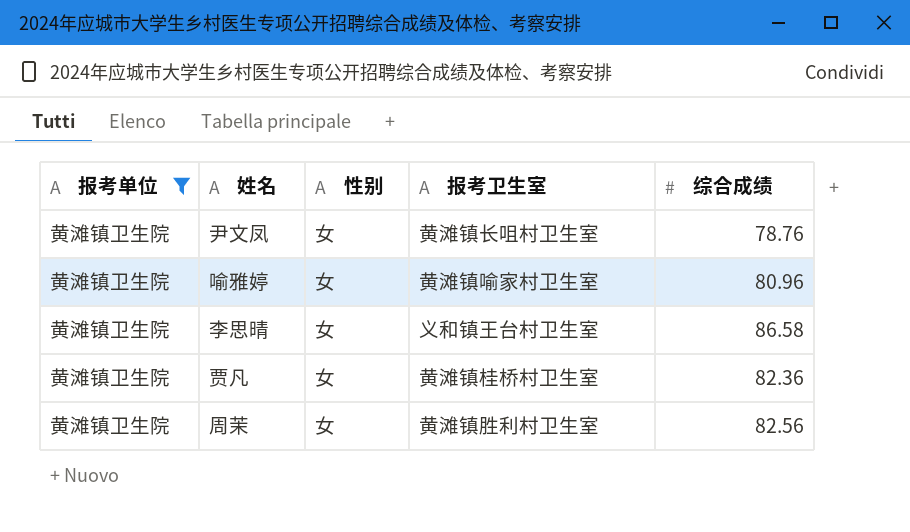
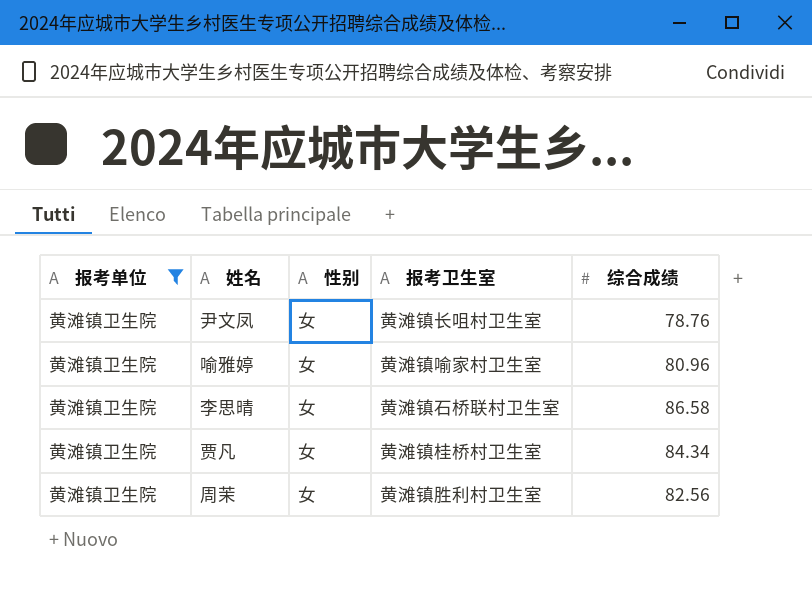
李思晴 | 报考卫生室: 义和镇王台村卫生室 -> 黄滩镇石桥联村卫生室
贾凡 | 综合成绩: 82.36 -> 84.34

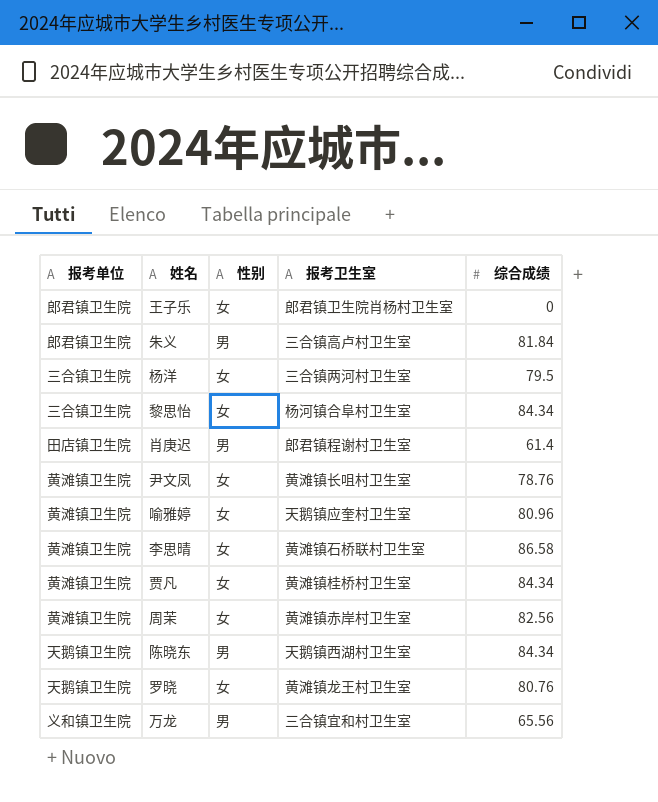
filter: 报考单位 = 黄滩镇卫生院 -> none
喻雅婷 | 报考卫生室: 黄滩镇喻家村卫生室 -> 天鹅镇应奎村卫生室
周茉 | 报考卫生室: 黄滩镇胜利村卫生室 -> 黄滩镇赤岸村卫生室

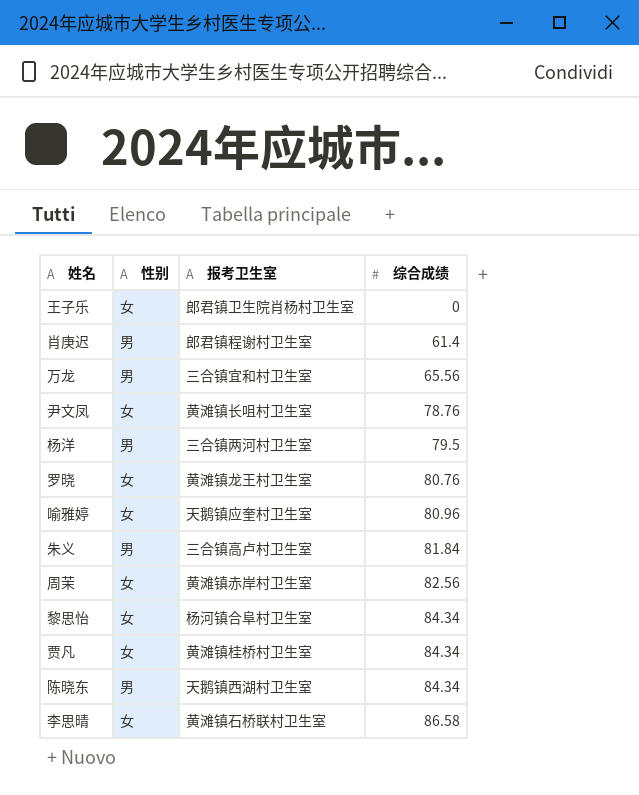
row order: none -> 综合成绩 ascending
column 报考单位 | position: 1 -> none
杨洋 | 性别: 女 -> 男

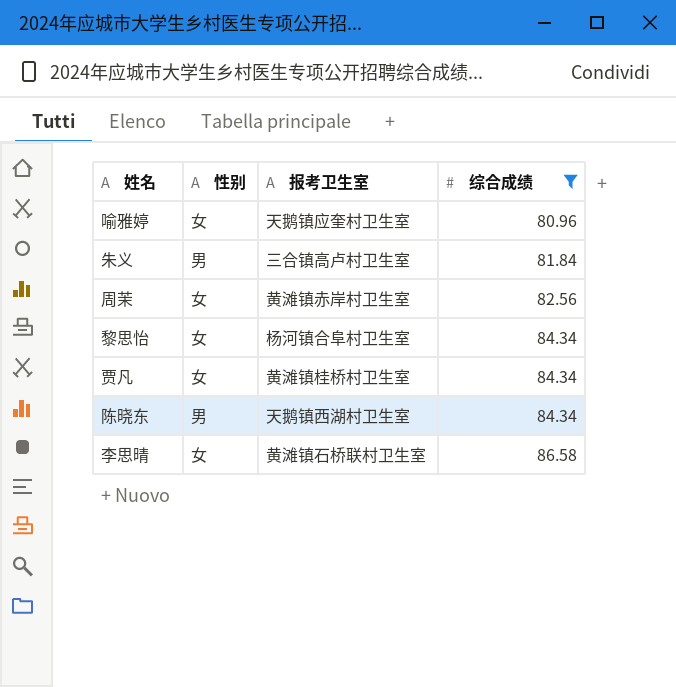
filter: none -> 综合成绩 >= 80.96

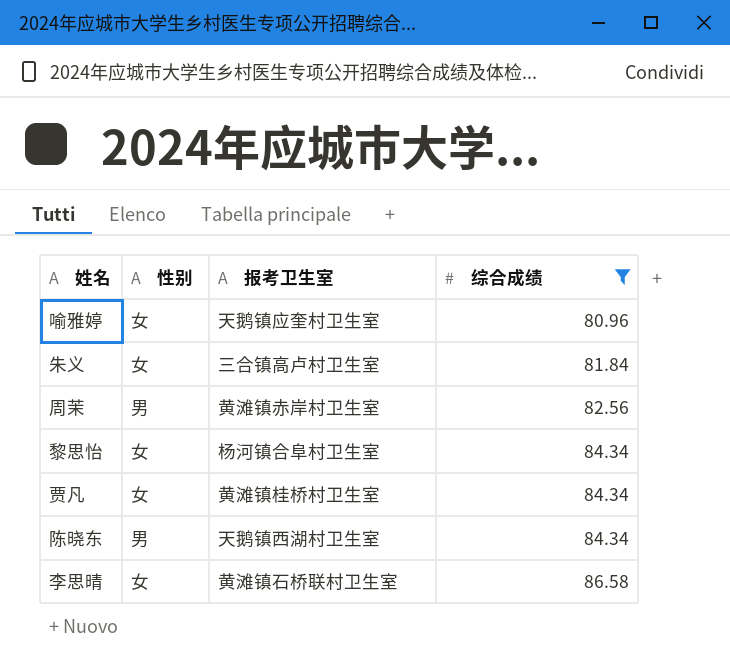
朱义 | 性别: 男 -> 女
周茉 | 性别: 女 -> 男

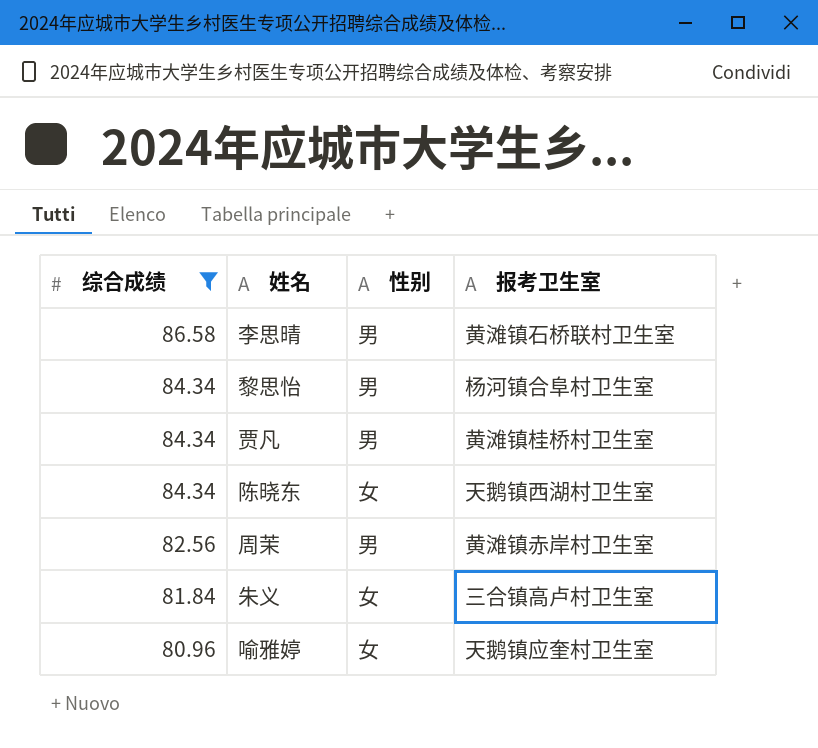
row order: 综合成绩 ascending -> 综合成绩 descending
column 综合成绩 | position: 4 -> 1
李思晴 | 性别: 女 -> 男
黎思怡 | 性别: 女 -> 男
贾凡 | 性别: 女 -> 男
陈晓东 | 性别: 男 -> 女

